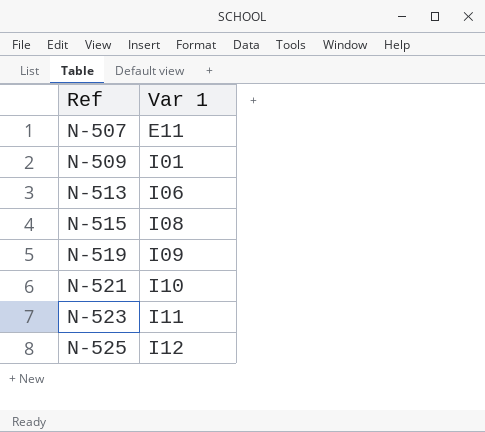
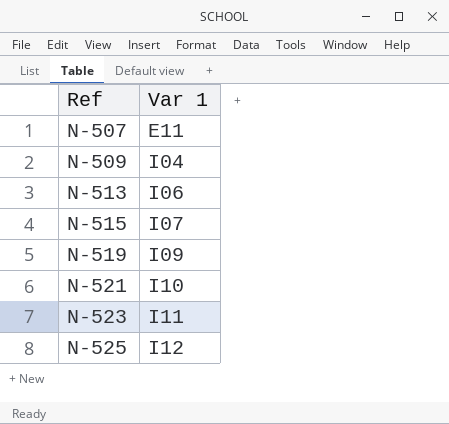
N-509 | Var 1: I01 -> I04
N-515 | Var 1: I08 -> I07

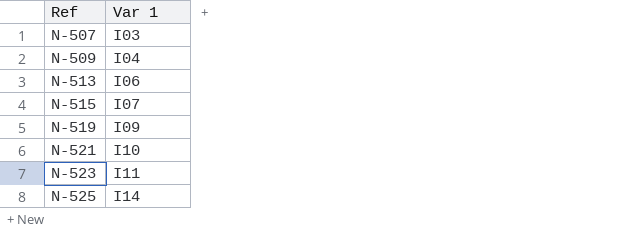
N-507 | Var 1: E11 -> I03
N-525 | Var 1: I12 -> I14

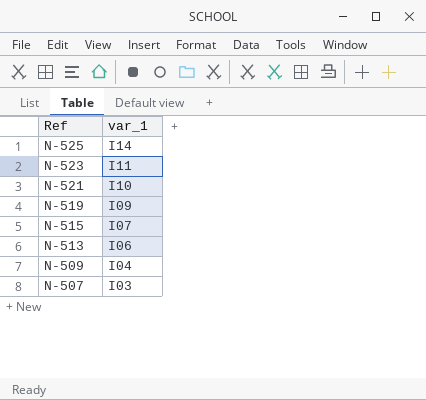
row order: Ref ascending -> Ref descending
column name: Var 1 -> var_1

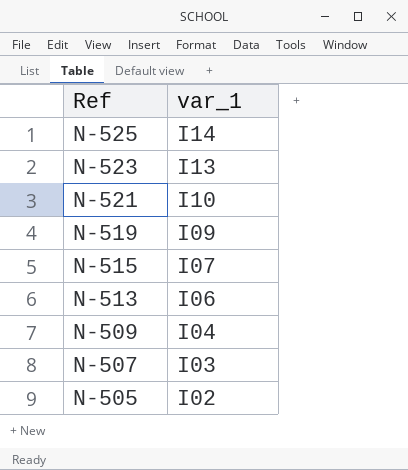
N-523 | var_1: I11 -> I13
row N-505: none -> I02

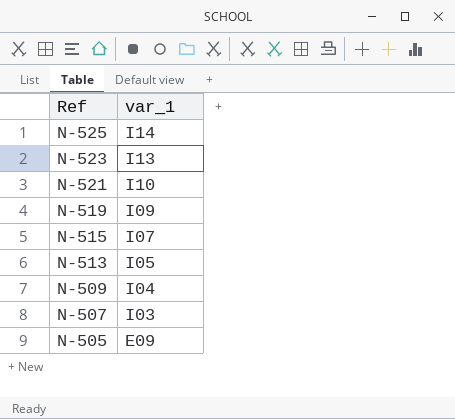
N-513 | var_1: I06 -> I05
N-505 | var_1: I02 -> E09

